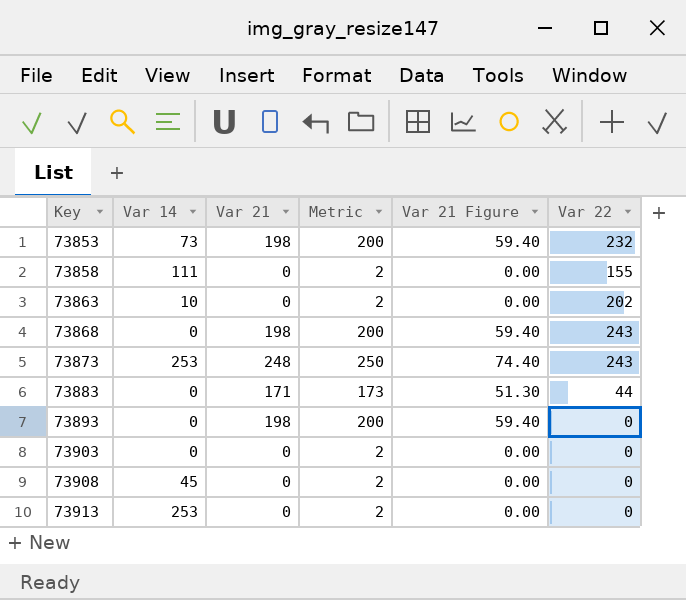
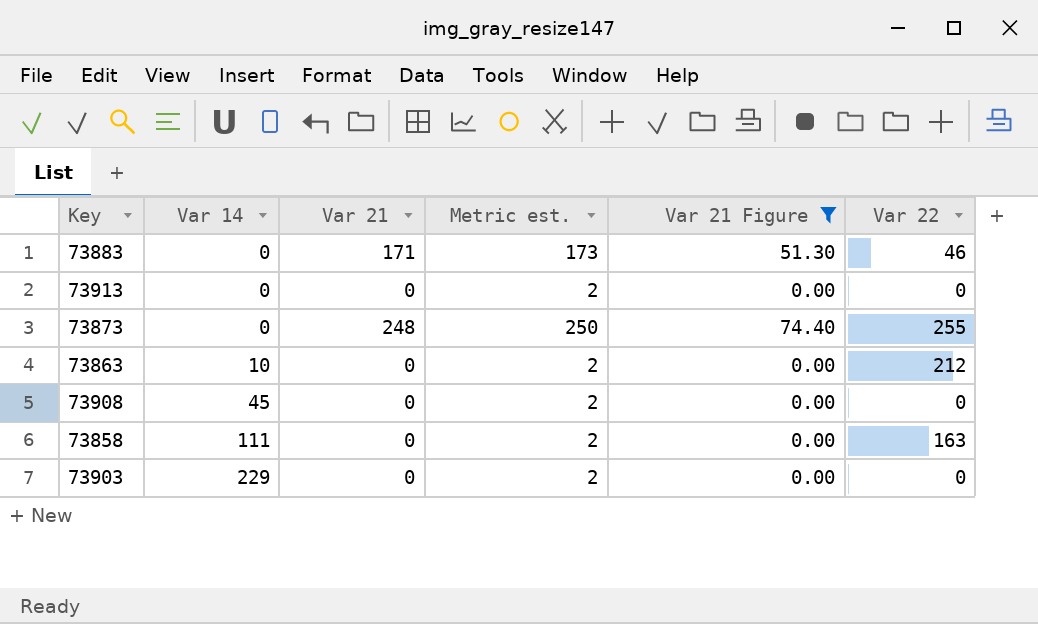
filter: none -> Var 21 Figure != 59.40
row order: Key ascending -> Var 14 ascending
column name: Metric -> Metric est.
73883 | Var 22: 44 -> 46
73913 | Var 14: 253 -> 0
73873 | Var 14: 253 -> 0
73873 | Var 22: 243 -> 255
73863 | Var 22: 202 -> 212
73858 | Var 22: 155 -> 163
73903 | Var 14: 0 -> 229

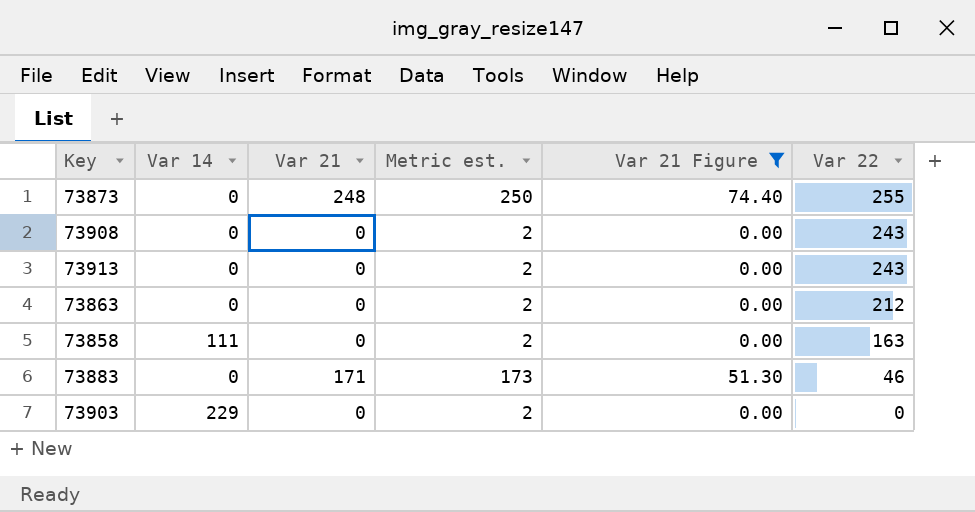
row order: Var 14 ascending -> Var 22 descending
73908 | Var 14: 45 -> 0
73908 | Var 22: 0 -> 243
73913 | Var 22: 0 -> 243
73863 | Var 14: 10 -> 0

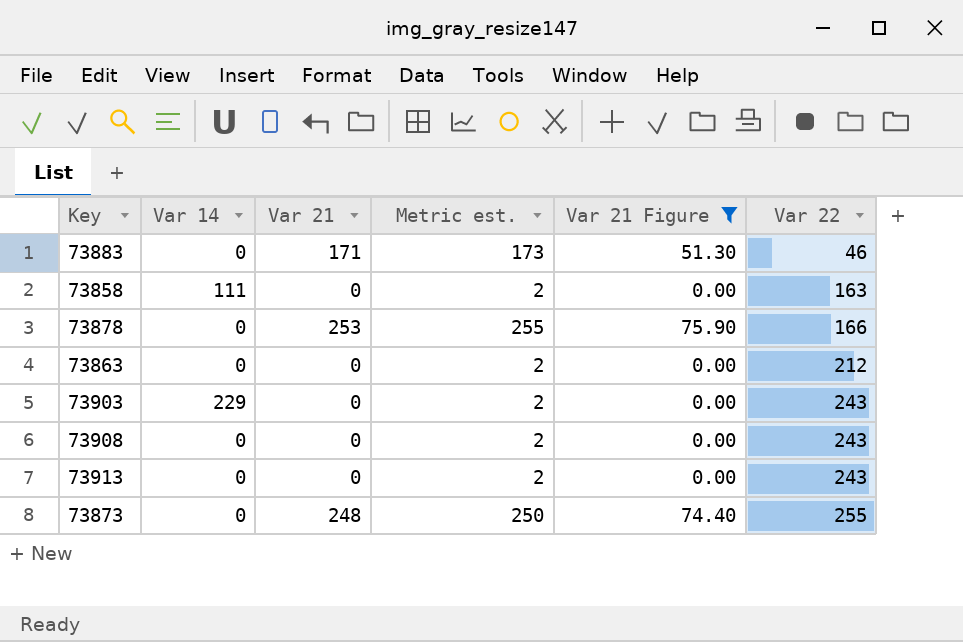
row order: Var 22 descending -> Var 22 ascending
row 73878: none -> 0 | 253 | 255 | 75.90 | 166
73903 | Var 22: 0 -> 243

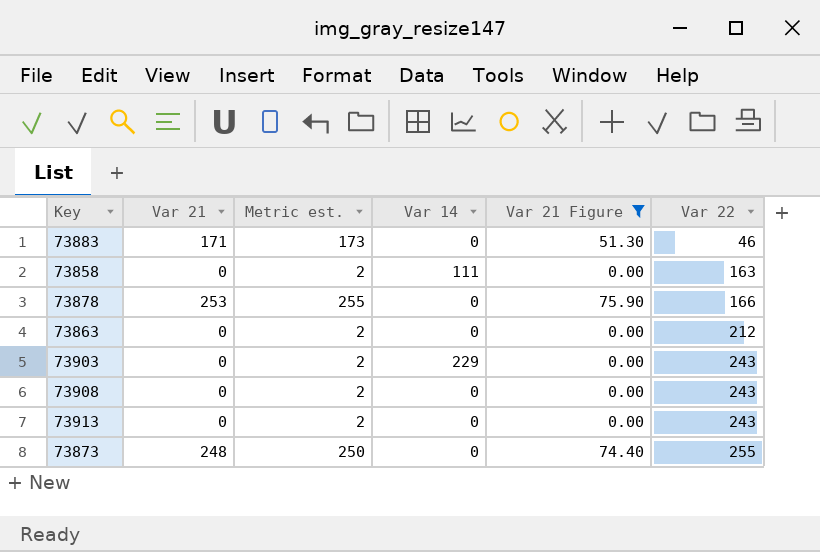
column Var 14 | position: 2 -> 4

